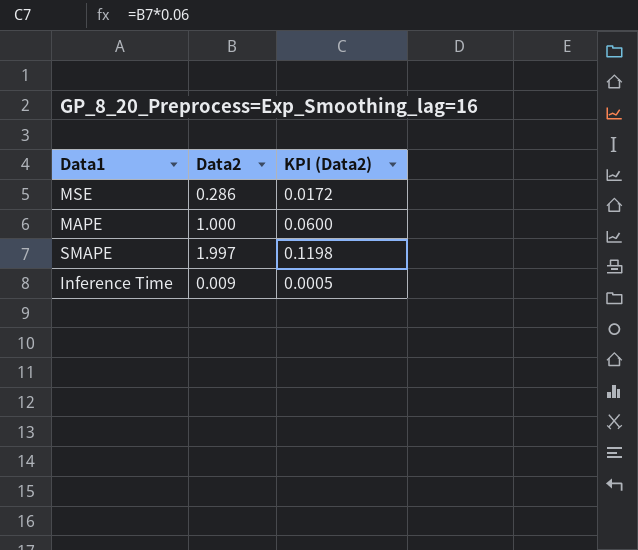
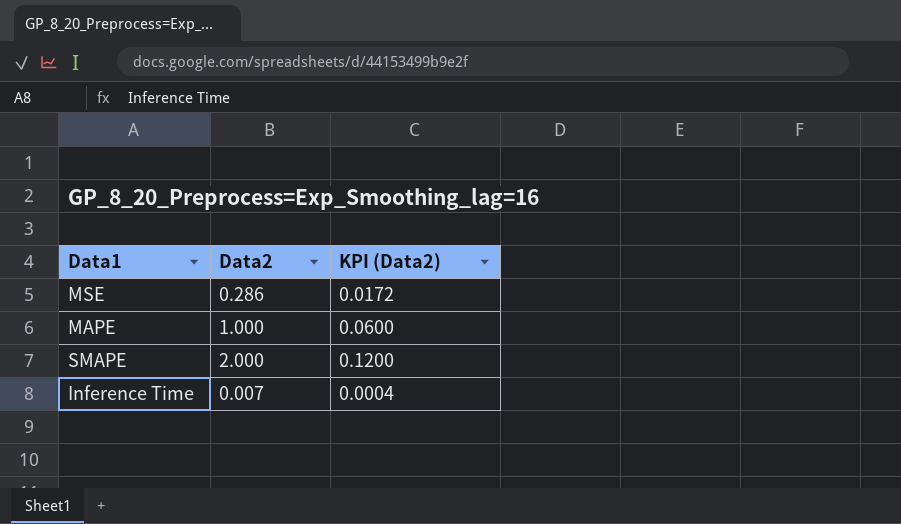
SMAPE | Data2: 1.997 -> 2.000
SMAPE | KPI (Data2): 0.1198 -> 0.1200
Inference Time | Data2: 0.009 -> 0.007
Inference Time | KPI (Data2): 0.0005 -> 0.0004

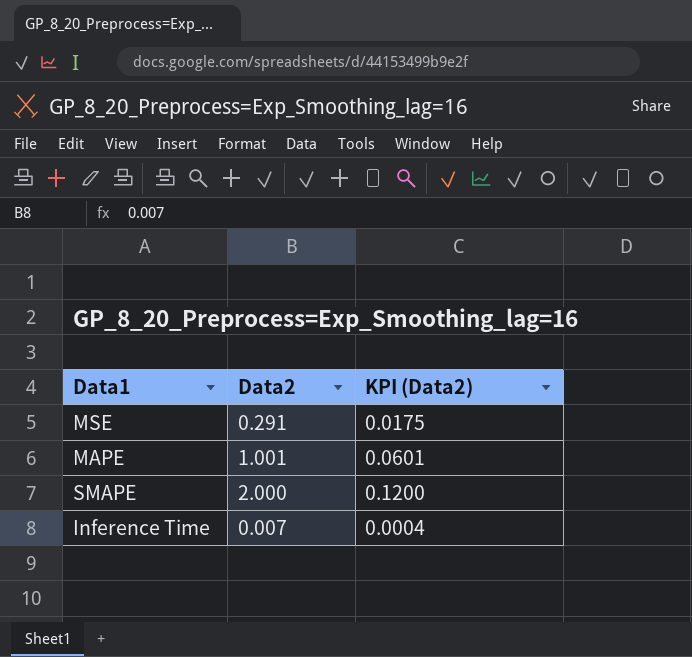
MSE | Data2: 0.286 -> 0.291
MSE | KPI (Data2): 0.0172 -> 0.0175
MAPE | Data2: 1.000 -> 1.001
MAPE | KPI (Data2): 0.0600 -> 0.0601

